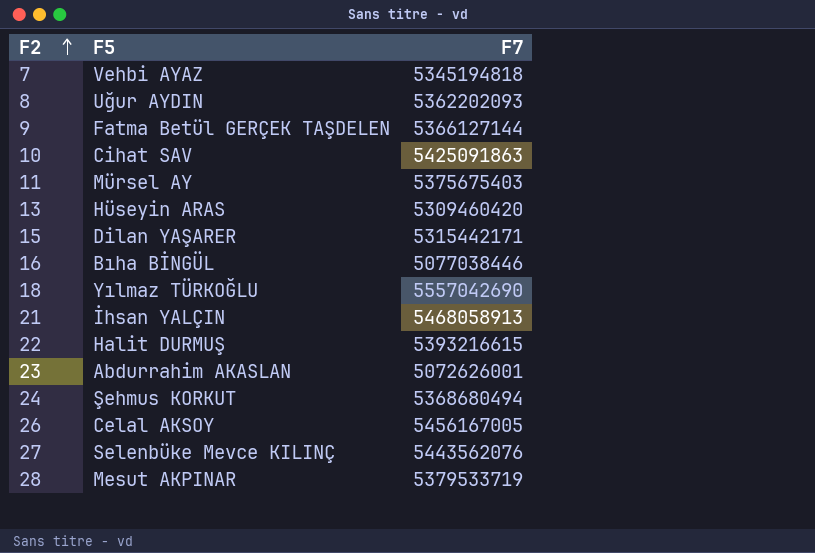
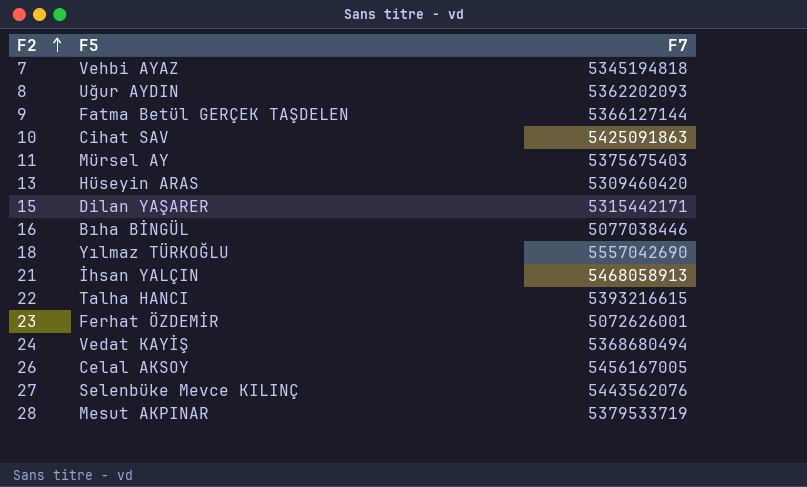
22 | F5: Halit DURMUŞ -> Talha HANCI
23 | F5: Abdurrahim AKASLAN -> Ferhat ÖZDEMİR
24 | F5: Şehmus KORKUT -> Vedat KAYİŞ

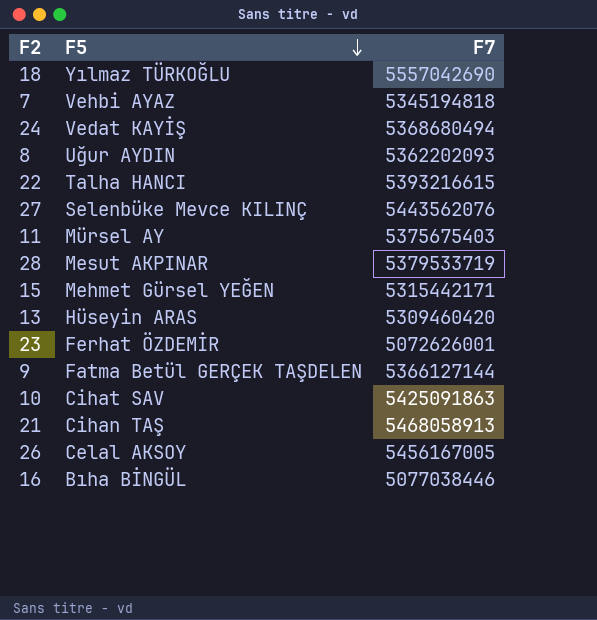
row order: F2 ascending -> F5 descending
15 | F5: Dilan YAŞARER -> Mehmet Gürsel YEĞEN
21 | F5: İhsan YALÇIN -> Cihan TAŞ

